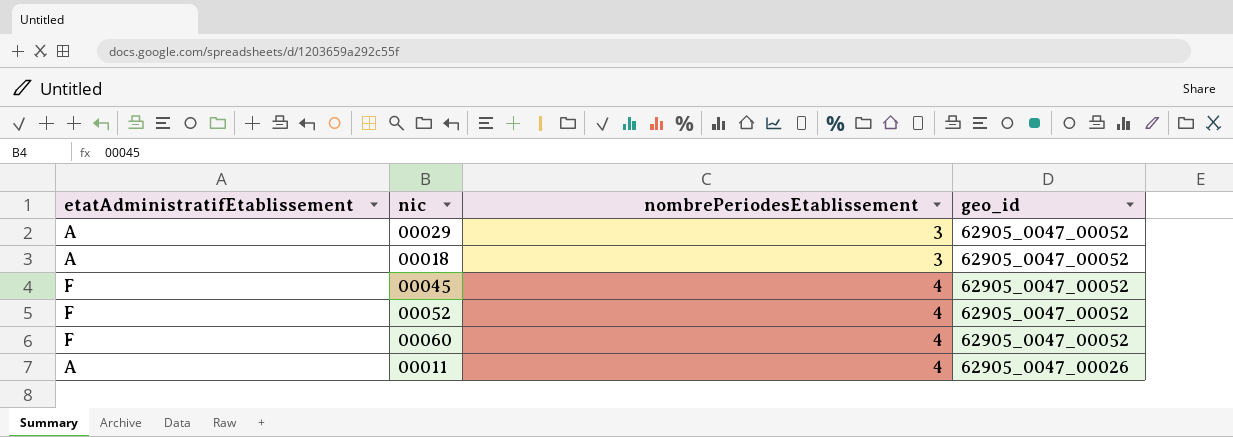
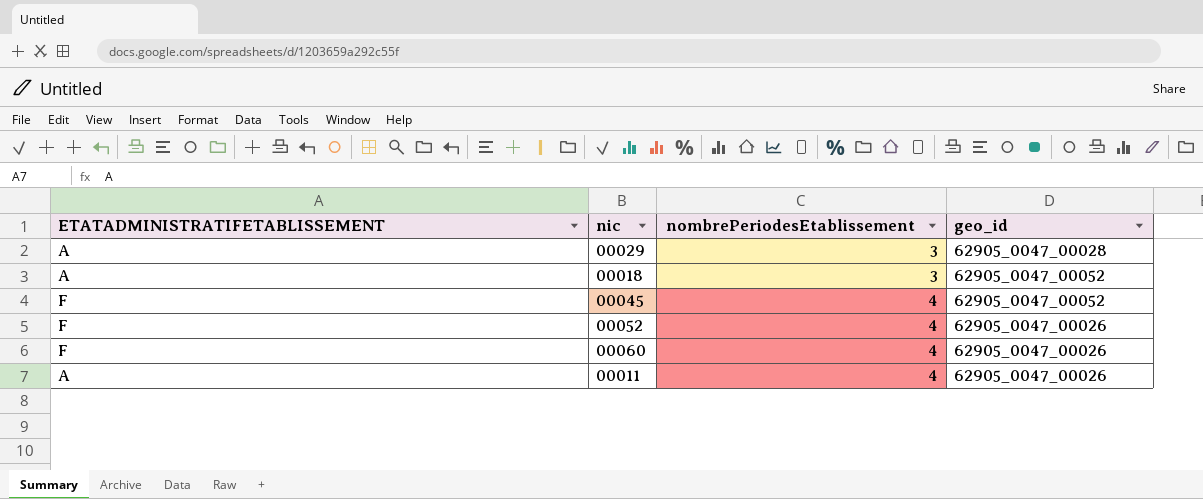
column name: etatAdministratifEtablissement -> ETATADMINISTRATIFETABLISSEMENT
00029 | geo_id: 62905_0047_00052 -> 62905_0047_00028
00052 | geo_id: 62905_0047_00052 -> 62905_0047_00026
00060 | geo_id: 62905_0047_00052 -> 62905_0047_00026

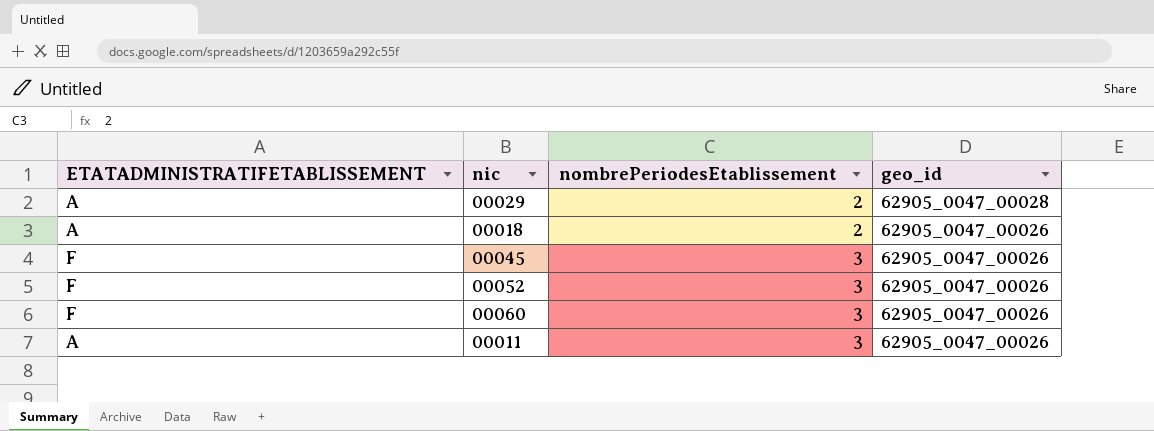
00029 | nombrePeriodesEtablissement: 3 -> 2
00018 | nombrePeriodesEtablissement: 3 -> 2
00018 | geo_id: 62905_0047_00052 -> 62905_0047_00026
00045 | nombrePeriodesEtablissement: 4 -> 3
00045 | geo_id: 62905_0047_00052 -> 62905_0047_00026
00052 | nombrePeriodesEtablissement: 4 -> 3
00060 | nombrePeriodesEtablissement: 4 -> 3
00011 | nombrePeriodesEtablissement: 4 -> 3

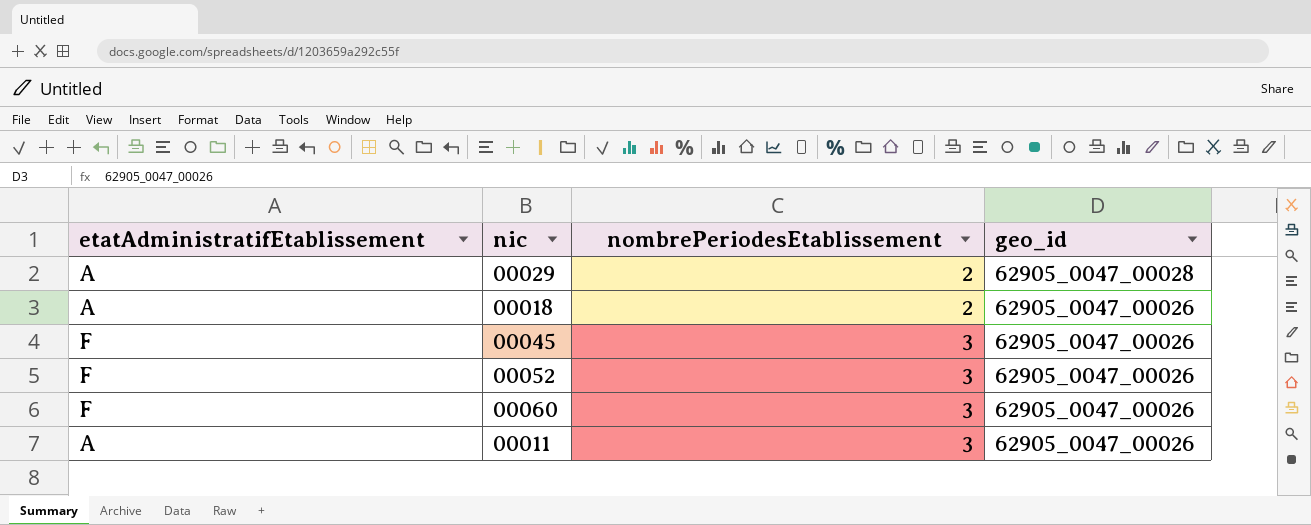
column name: ETATADMINISTRATIFETABLISSEMENT -> etatAdministratifEtablissement

